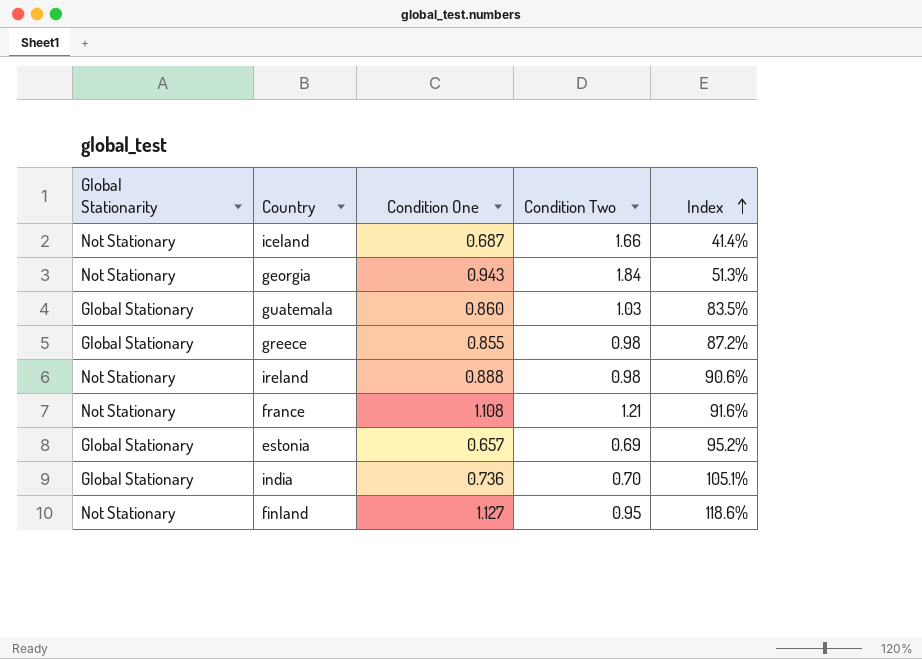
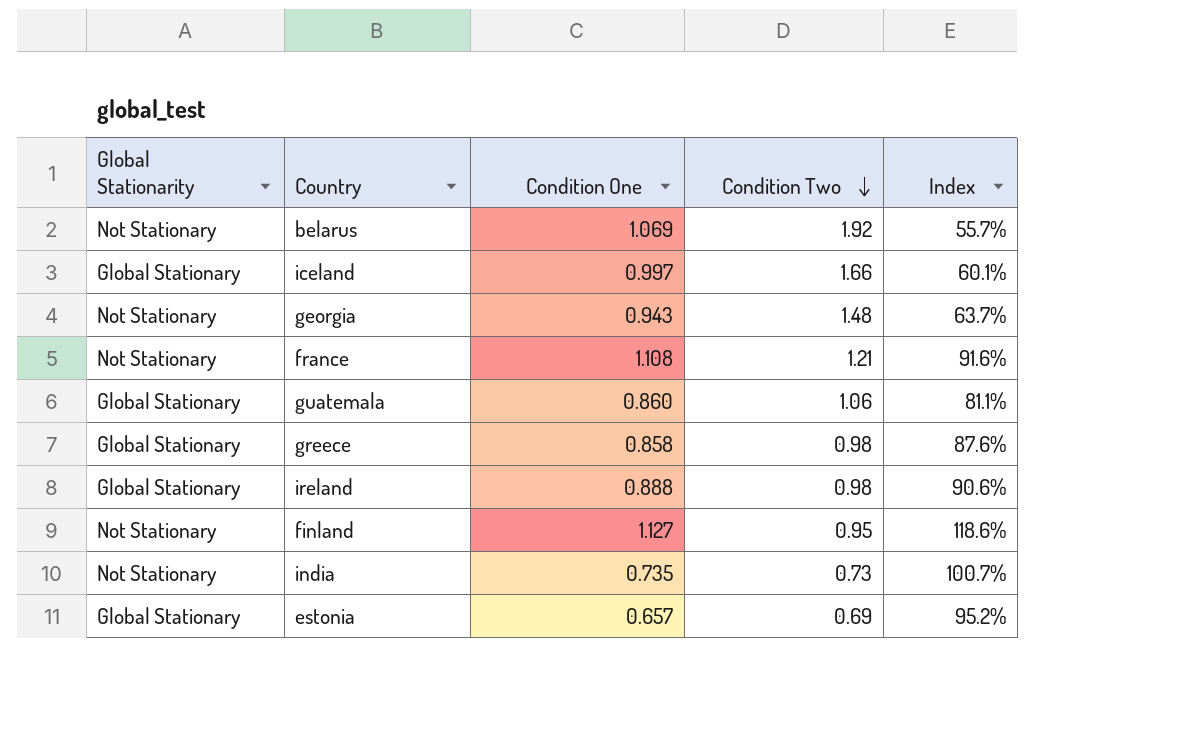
row order: Index ascending -> Condition Two descending
row belarus: none -> Not Stationary | 1.069 | 1.92 | 55.7%
iceland | Global Stationarity: Not Stationary -> Global Stationary
iceland | Condition One: 0.687 -> 0.997
iceland | Index: 41.4% -> 60.1%
georgia | Condition Two: 1.84 -> 1.48
georgia | Index: 51.3% -> 63.7%
guatemala | Condition Two: 1.03 -> 1.06
guatemala | Index: 83.5% -> 81.1%
greece | Condition One: 0.855 -> 0.858
greece | Index: 87.2% -> 87.6%
ireland | Global Stationarity: Not Stationary -> Global Stationary
india | Global Stationarity: Global Stationary -> Not Stationary
india | Condition One: 0.736 -> 0.735
india | Condition Two: 0.70 -> 0.73
india | Index: 105.1% -> 100.7%

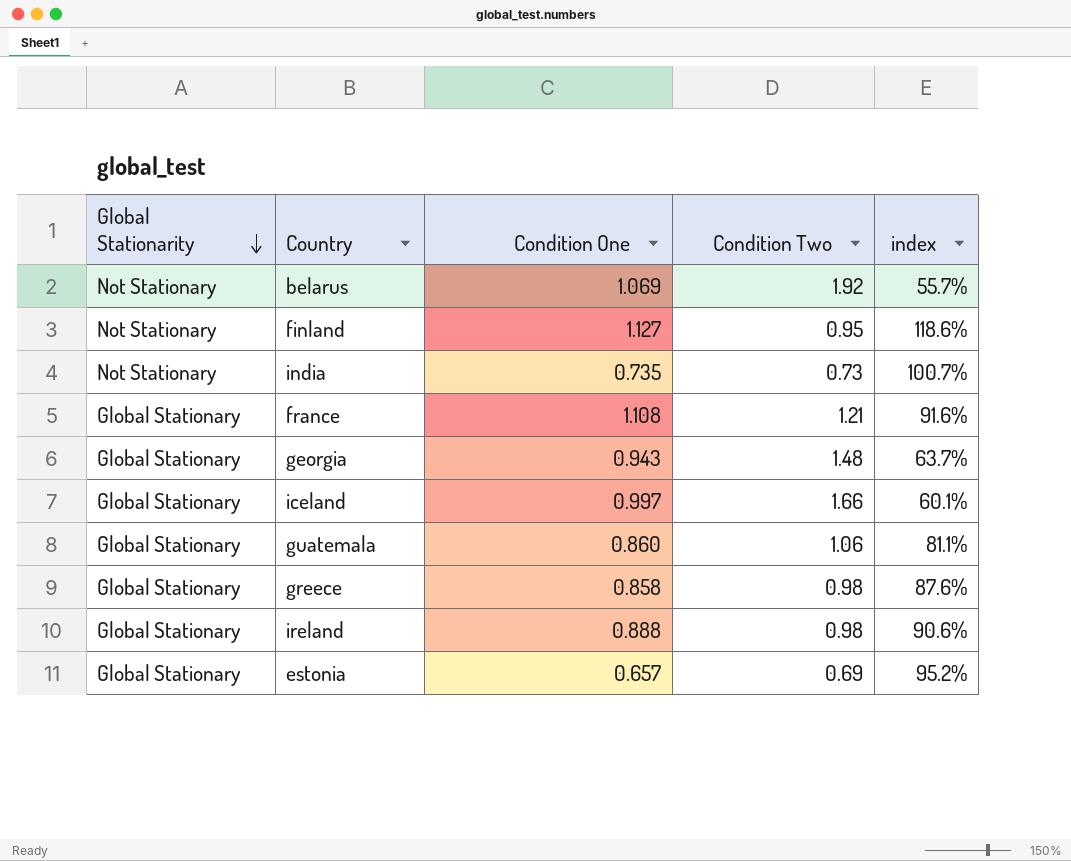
row order: Condition Two descending -> Global Stationarity descending
column name: Index -> index
france | Global Stationarity: Not Stationary -> Global Stationary
georgia | Global Stationarity: Not Stationary -> Global Stationary

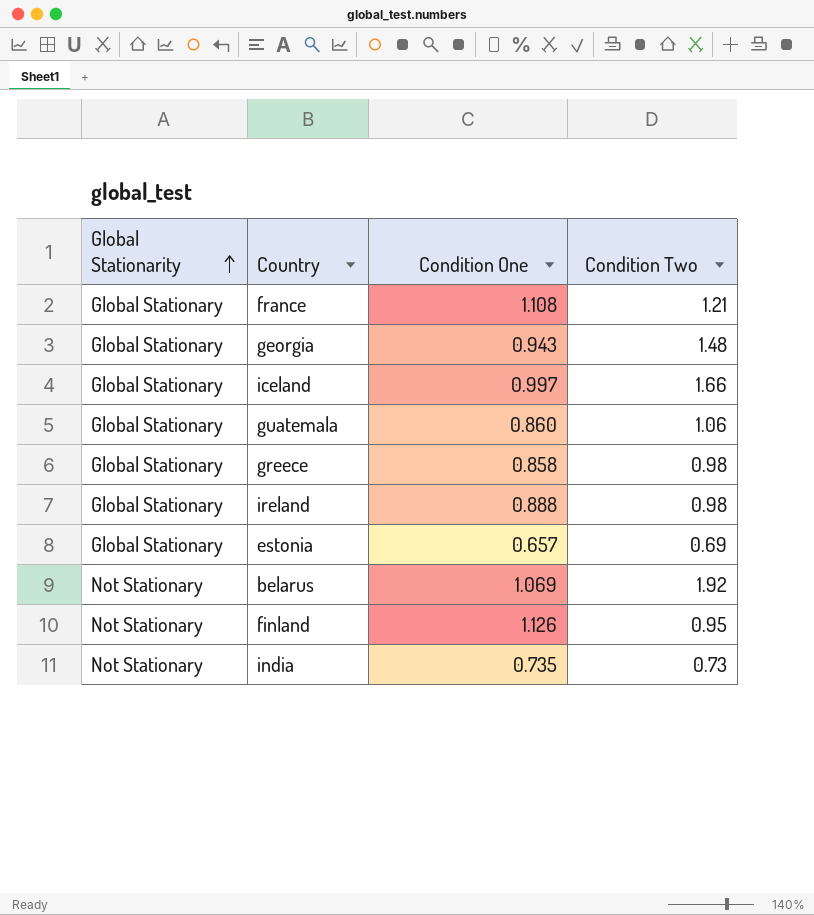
row order: Global Stationarity descending -> Global Stationarity ascending
column index | formula: [Condition One] / [Condition Two] -> none
finland | Condition One: 1.127 -> 1.126

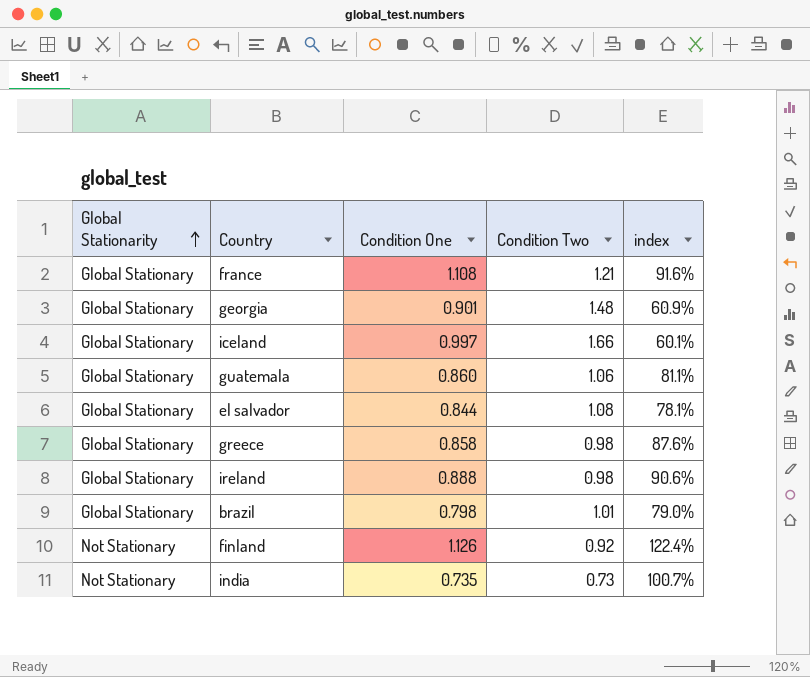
column index | formula: none -> [Condition One] / [Condition Two]
row estonia: Global Stationary | 0.657 | 0.69 -> none
row belarus: Not Stationary | 1.069 | 1.92 -> none
georgia | Condition One: 0.943 -> 0.901
row el salvador: none -> Global Stationary | 0.844 | 1.08 | 78.1%
row brazil: none -> Global Stationary | 0.798 | 1.01 | 79.0%
finland | Condition Two: 0.95 -> 0.92

